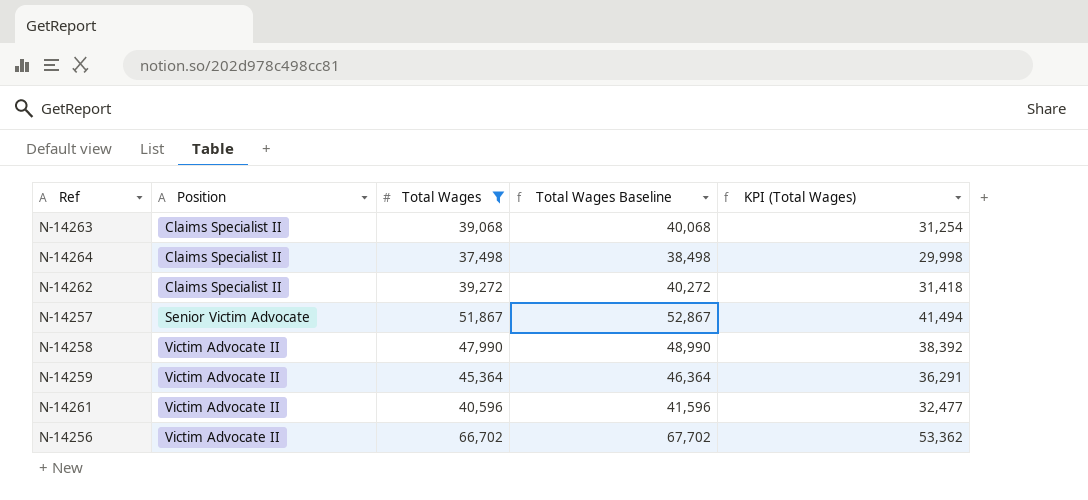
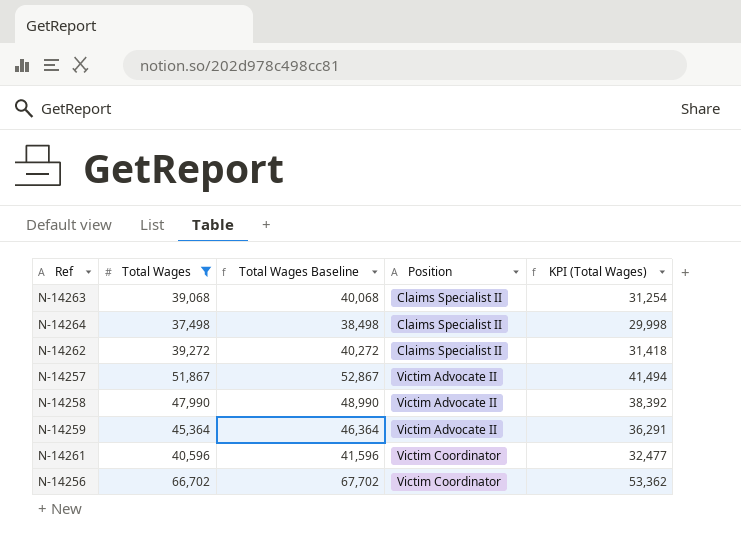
column Position | position: 2 -> 4
N-14257 | Position: Senior Victim Advocate -> Victim Advocate II
N-14261 | Position: Victim Advocate II -> Victim Coordinator
N-14256 | Position: Victim Advocate II -> Victim Coordinator

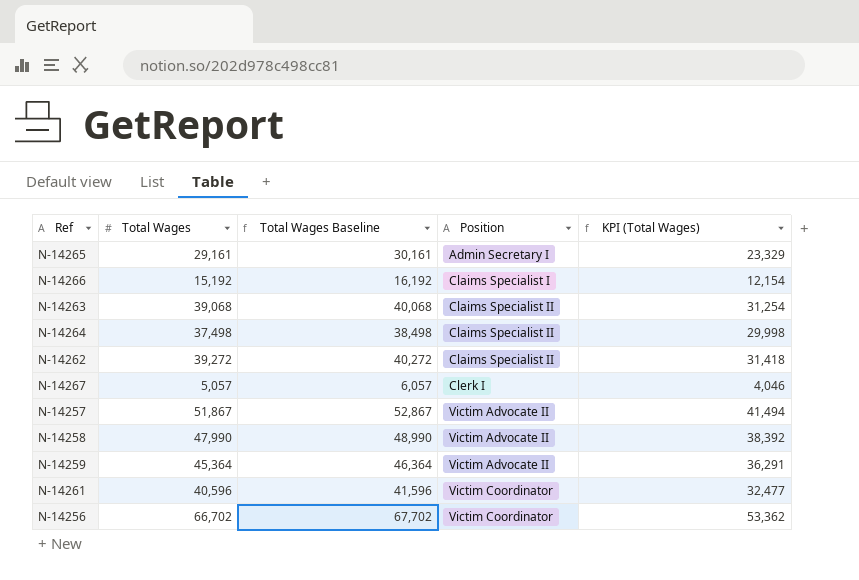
filter: Total Wages >= 37,498 -> none

